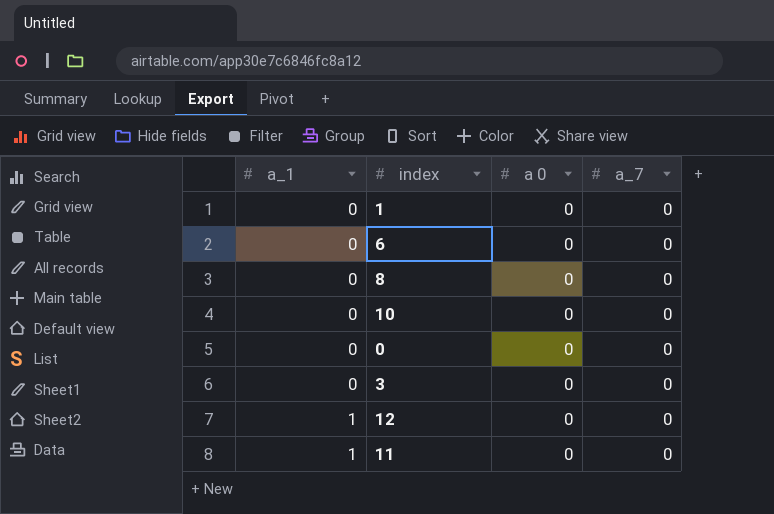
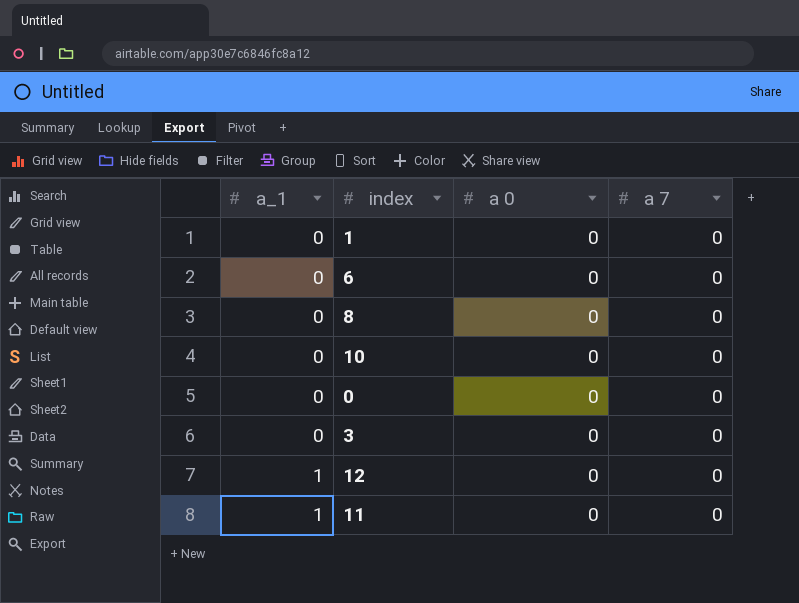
column name: a_7 -> a 7

